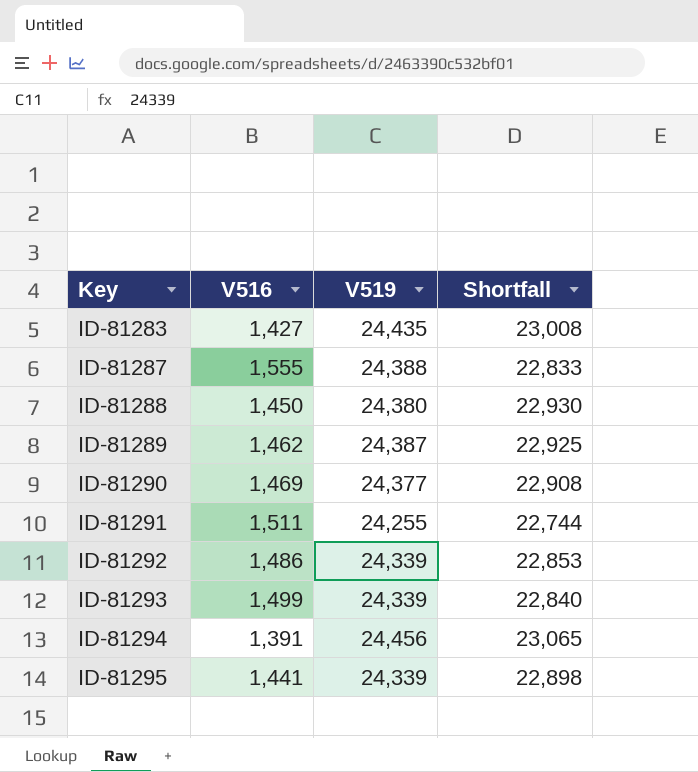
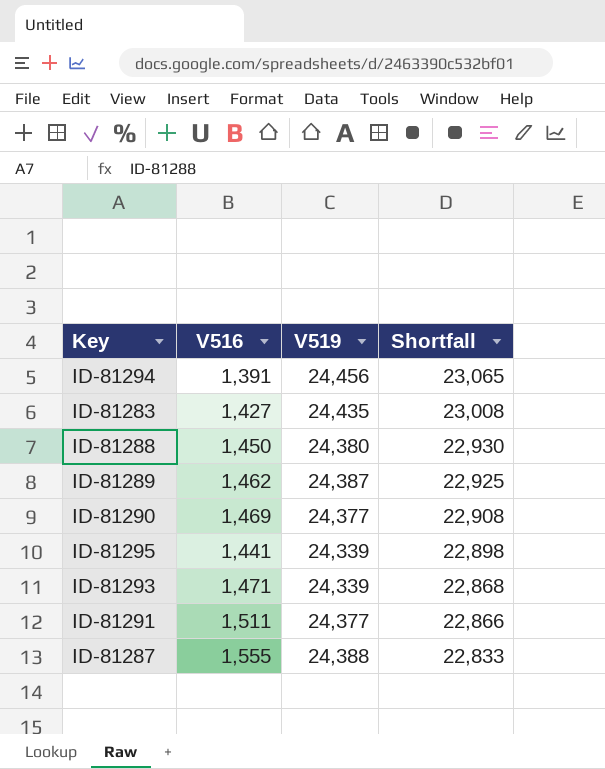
row order: Key ascending -> Shortfall descending
row ID-81292: 1,486 | 24,339 | 22,853 -> none
ID-81293 | V516: 1,499 -> 1,471
ID-81293 | Shortfall: 22,840 -> 22,868
ID-81291 | V519: 24,255 -> 24,377
ID-81291 | Shortfall: 22,744 -> 22,866

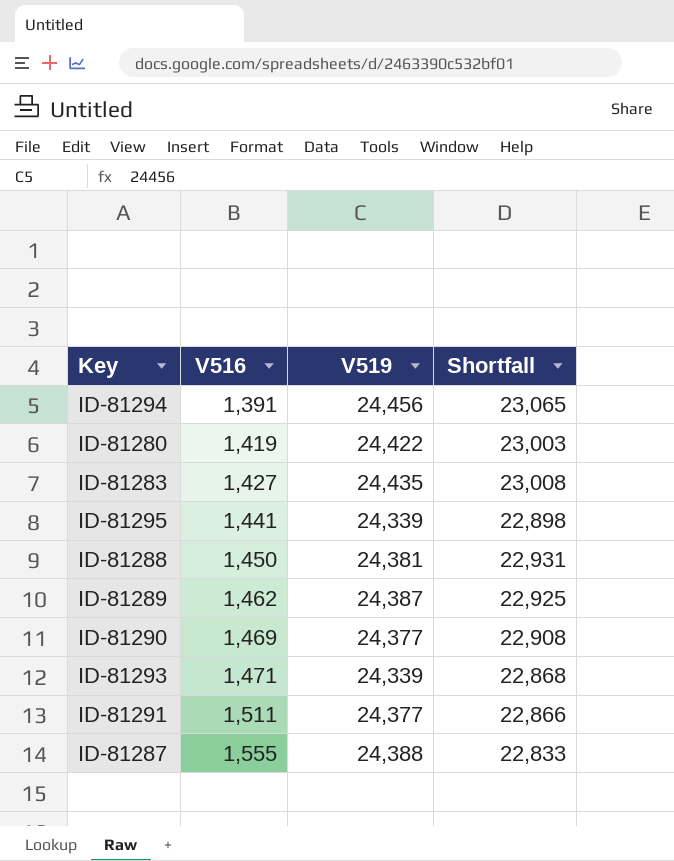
row order: Shortfall descending -> V516 ascending
row ID-81280: none -> 1,419 | 24,422 | 23,003
ID-81288 | V519: 24,380 -> 24,381
ID-81288 | Shortfall: 22,930 -> 22,931

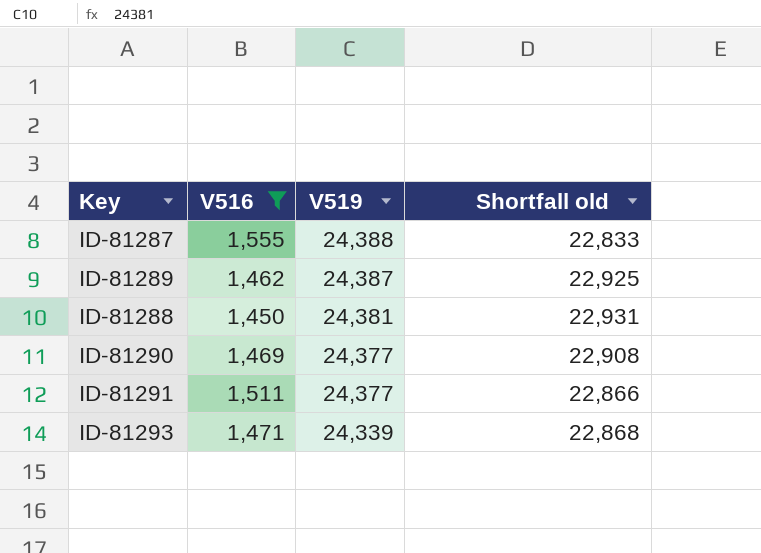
filter: none -> V516 >= 1,450
row order: V516 ascending -> V519 descending
column name: Shortfall -> Shortfall old

